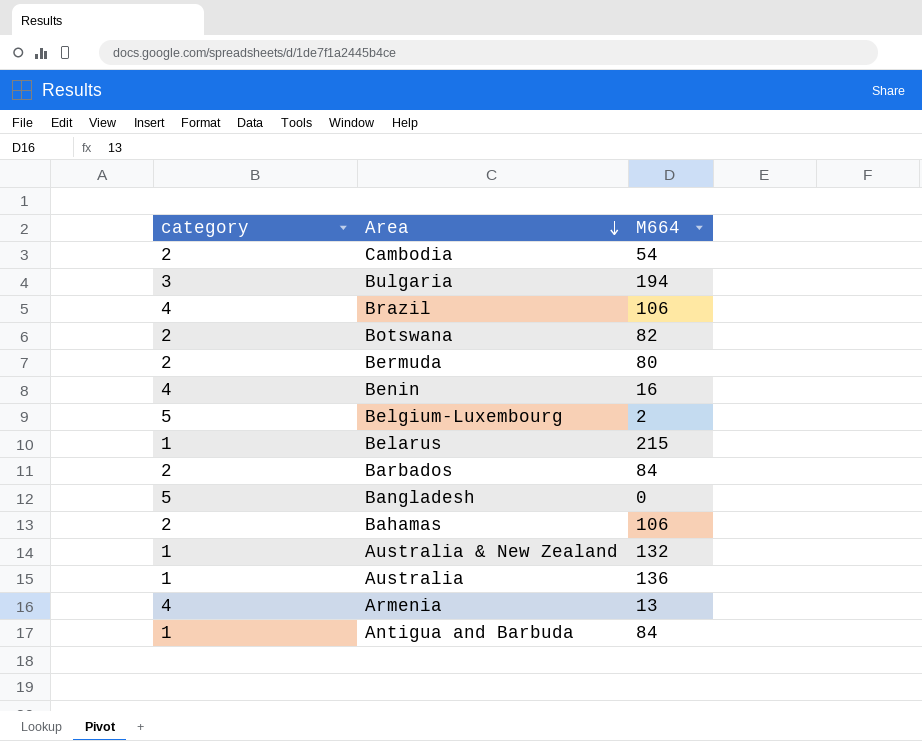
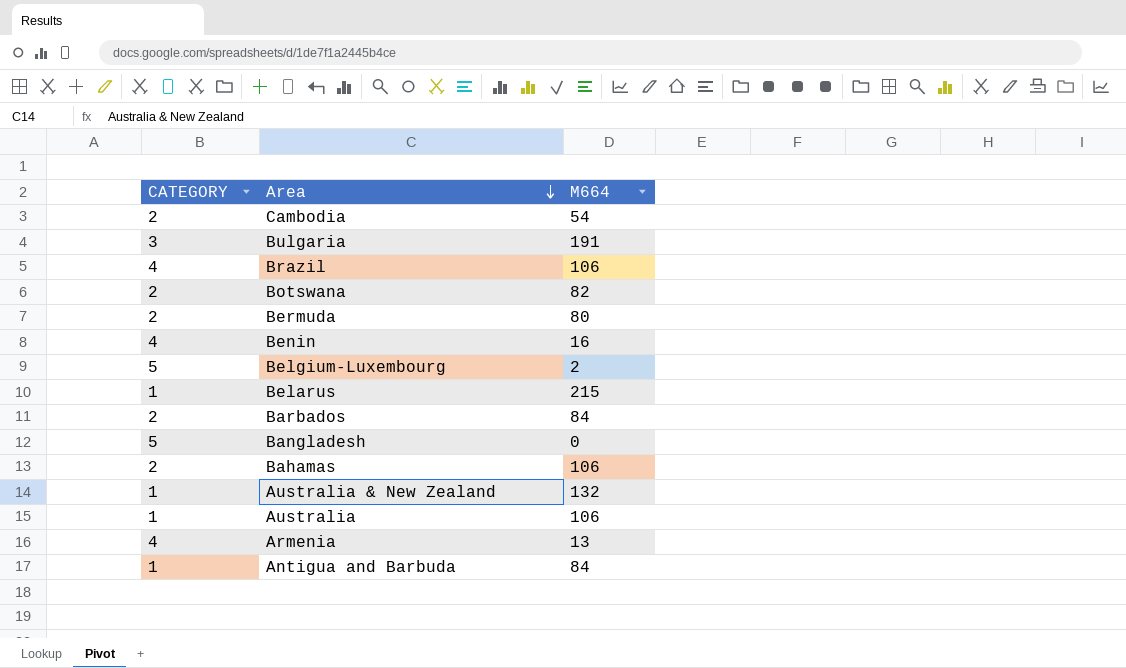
column name: category -> CATEGORY
Bulgaria | M664: 194 -> 191
Australia | M664: 136 -> 106

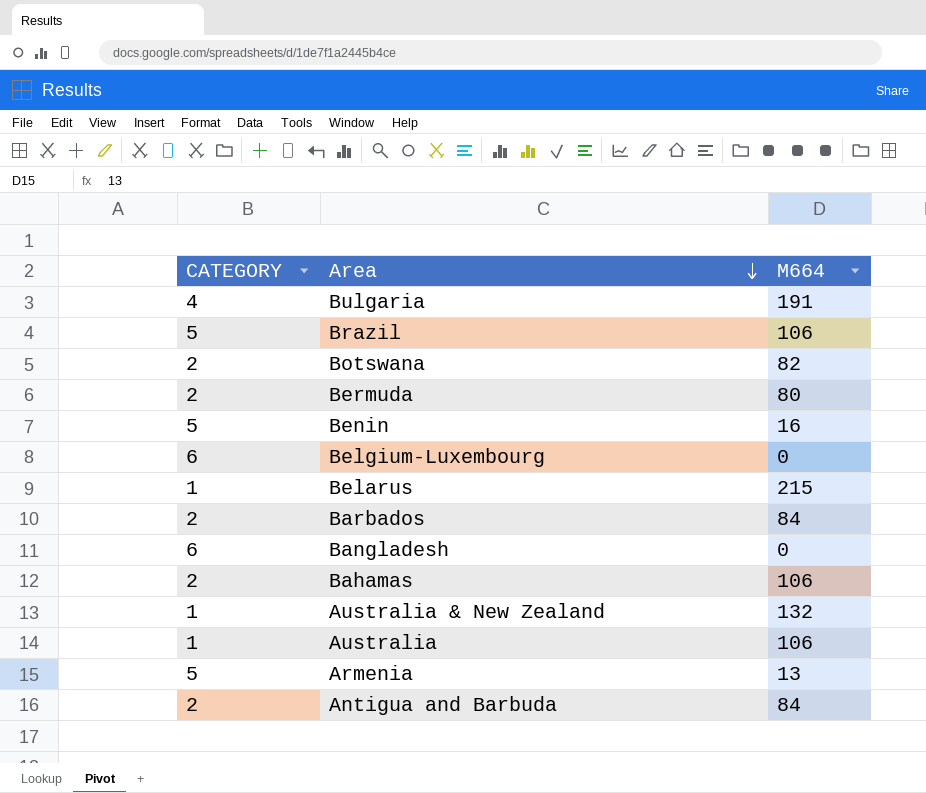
row Cambodia: 2 | 54 -> none
Bulgaria | CATEGORY: 3 -> 4
Brazil | CATEGORY: 4 -> 5
Benin | CATEGORY: 4 -> 5
Belgium-Luxembourg | CATEGORY: 5 -> 6
Belgium-Luxembourg | M664: 2 -> 0
Bangladesh | CATEGORY: 5 -> 6
Armenia | CATEGORY: 4 -> 5
Antigua and Barbuda | CATEGORY: 1 -> 2

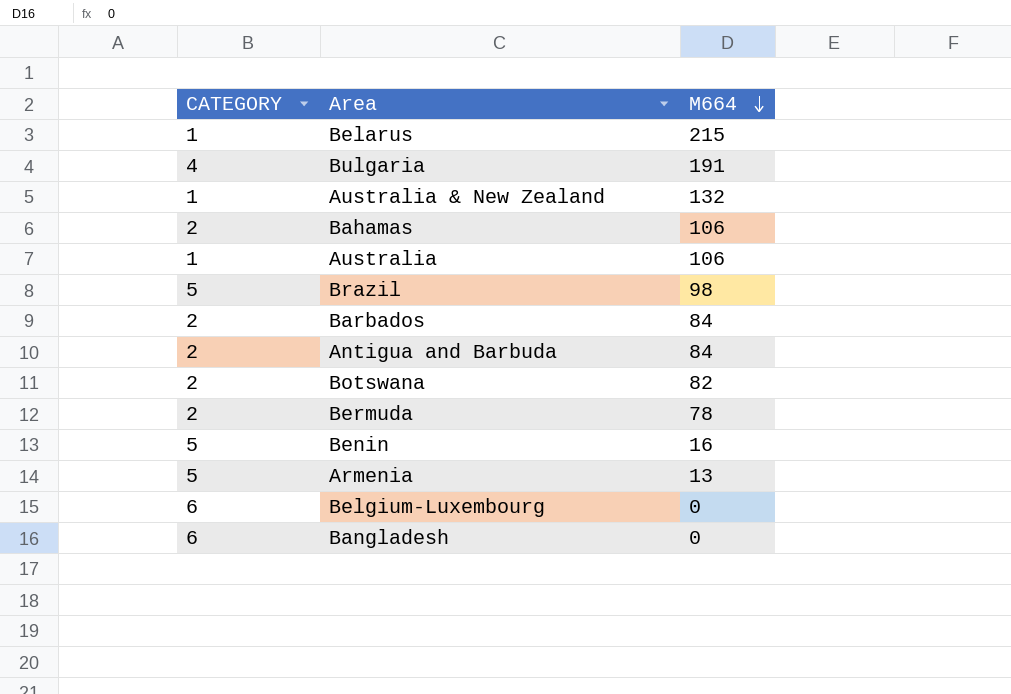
row order: Area descending -> M664 descending
Brazil | M664: 106 -> 98
Bermuda | M664: 80 -> 78

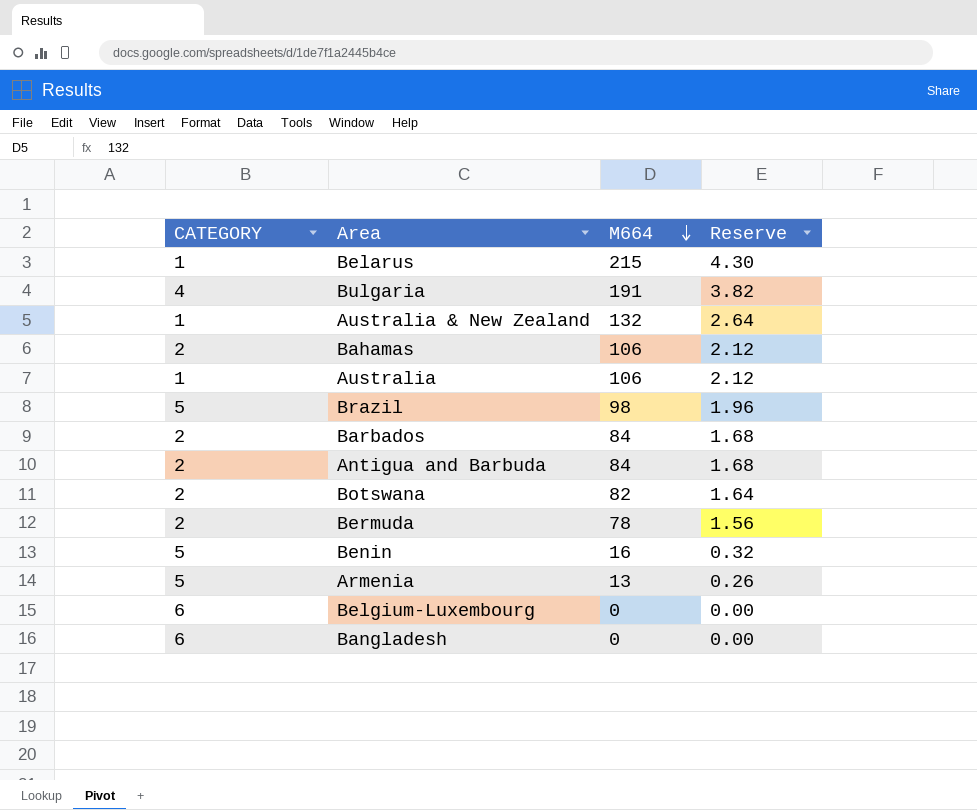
column Reserve | formula: none -> [M664] * 0.02

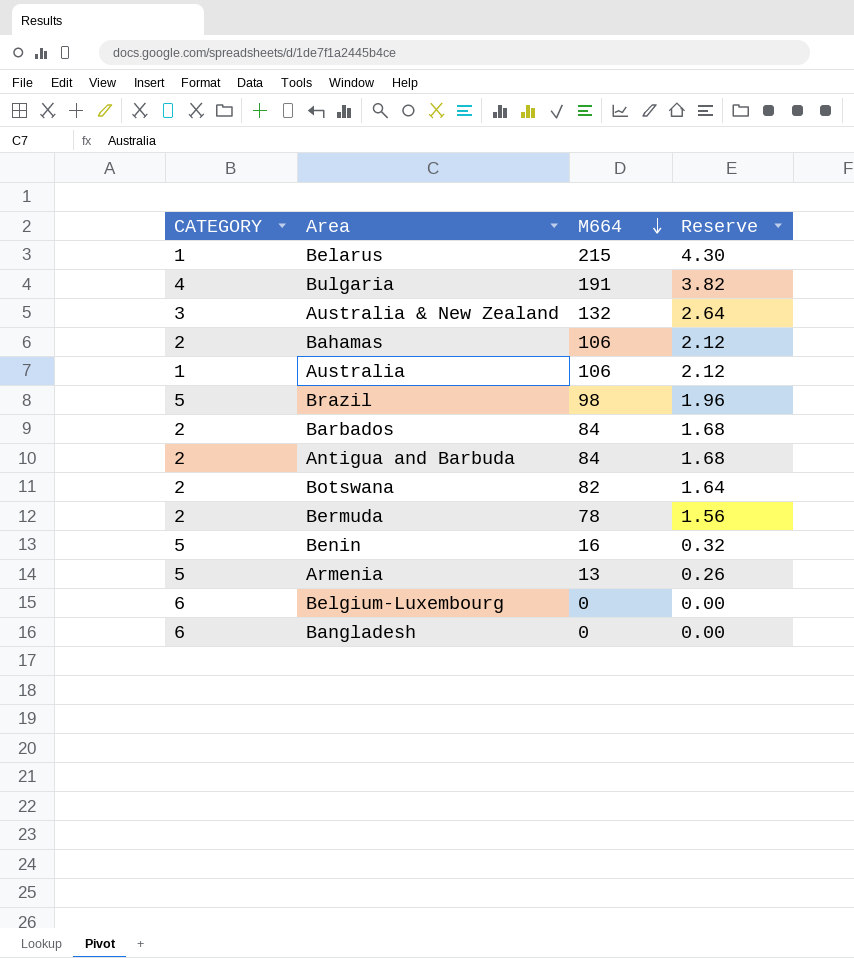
Australia & New Zealand | CATEGORY: 1 -> 3

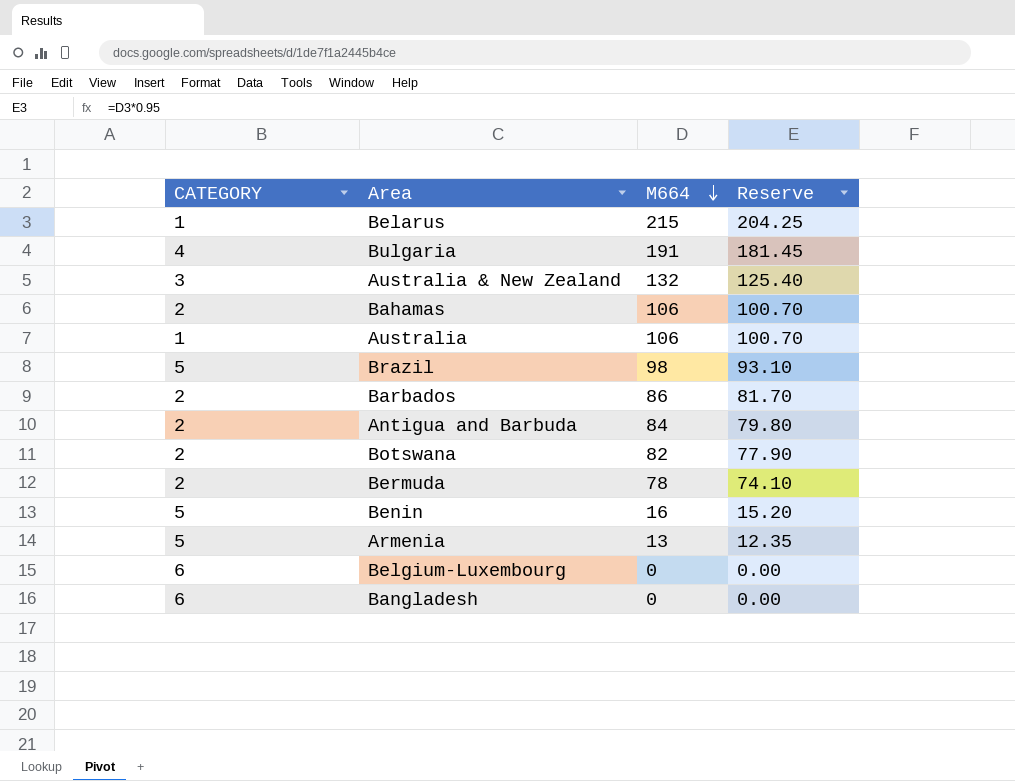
column Reserve | formula: [M664] * 0.02 -> [M664] * 0.95
Barbados | M664: 84 -> 86

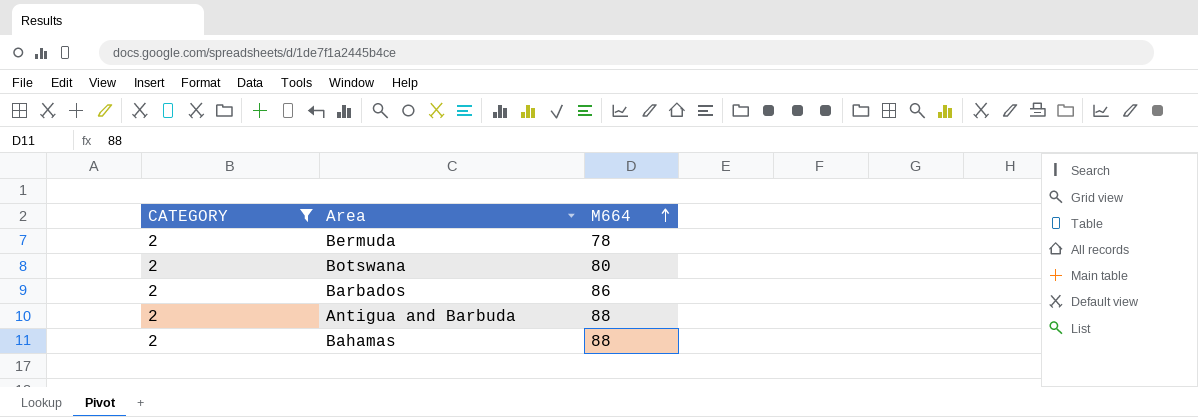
filter: none -> CATEGORY = 2
row order: M664 descending -> M664 ascending
column Reserve | formula: [M664] * 0.95 -> none
Botswana | M664: 82 -> 80
Antigua and Barbuda | M664: 84 -> 88
Bahamas | M664: 106 -> 88

